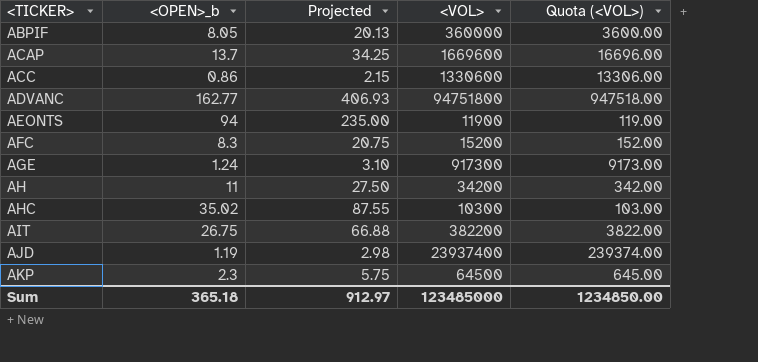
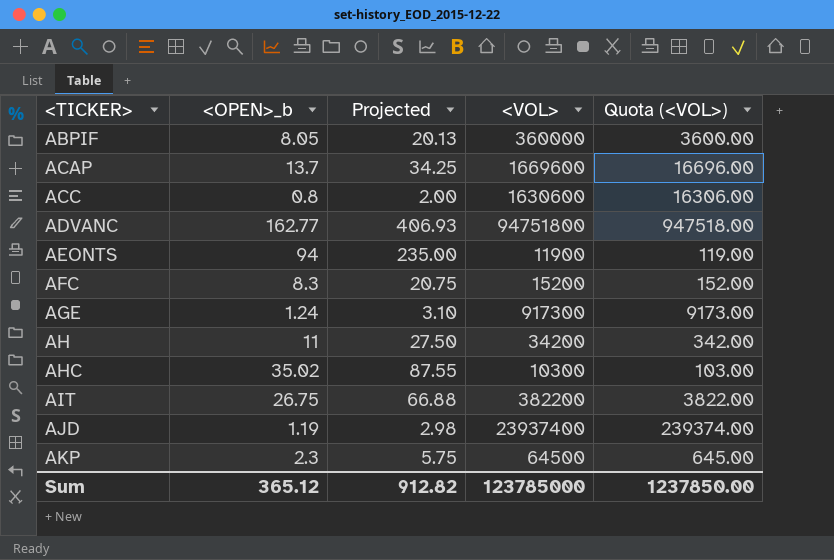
ACC | <OPEN>_b: 0.86 -> 0.8
ACC | Projected: 2.15 -> 2.00
ACC | <VOL>: 1330600 -> 1630600
ACC | Quota (<VOL>): 13306.00 -> 16306.00
Sum | <OPEN>_b: 365.18 -> 365.12
Sum | Projected: 912.97 -> 912.82
Sum | <VOL>: 123485000 -> 123785000
Sum | Quota (<VOL>): 1234850.00 -> 1237850.00

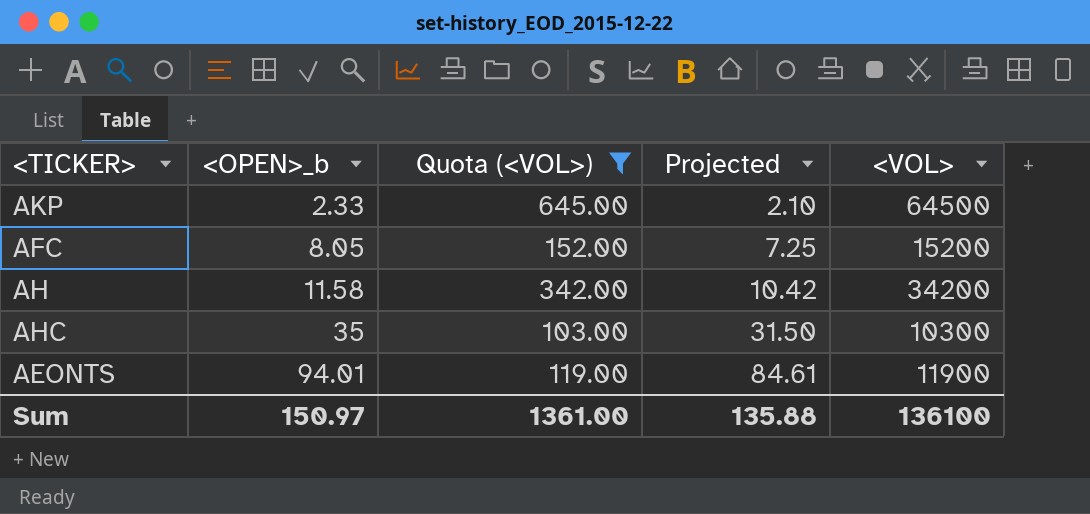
filter: none -> Quota (<VOL>) <= 645.00
row order: <TICKER> ascending -> <OPEN>_b ascending
column Quota (<VOL>) | position: 5 -> 3
column Projected | formula: [<OPEN>_b] * 2.5 -> [<OPEN>_b] * 0.9
AKP | <OPEN>_b: 2.3 -> 2.33
AFC | <OPEN>_b: 8.3 -> 8.05
AH | <OPEN>_b: 11 -> 11.58
AHC | <OPEN>_b: 35.02 -> 35
AEONTS | <OPEN>_b: 94 -> 94.01
Sum | <OPEN>_b: 365.12 -> 150.97
Sum | Quota (<VOL>): 1237850.00 -> 1361.00
Sum | Projected: 912.82 -> 135.88
Sum | <VOL>: 123785000 -> 136100

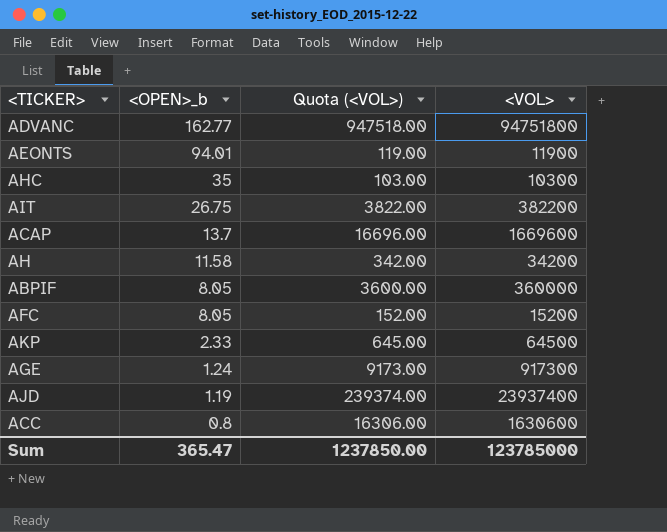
filter: Quota (<VOL>) <= 645.00 -> none
row order: <OPEN>_b ascending -> <OPEN>_b descending
column Projected | formula: [<OPEN>_b] * 0.9 -> none
Sum | <OPEN>_b: 150.97 -> 365.47
Sum | Quota (<VOL>): 1361.00 -> 1237850.00
Sum | <VOL>: 136100 -> 123785000

